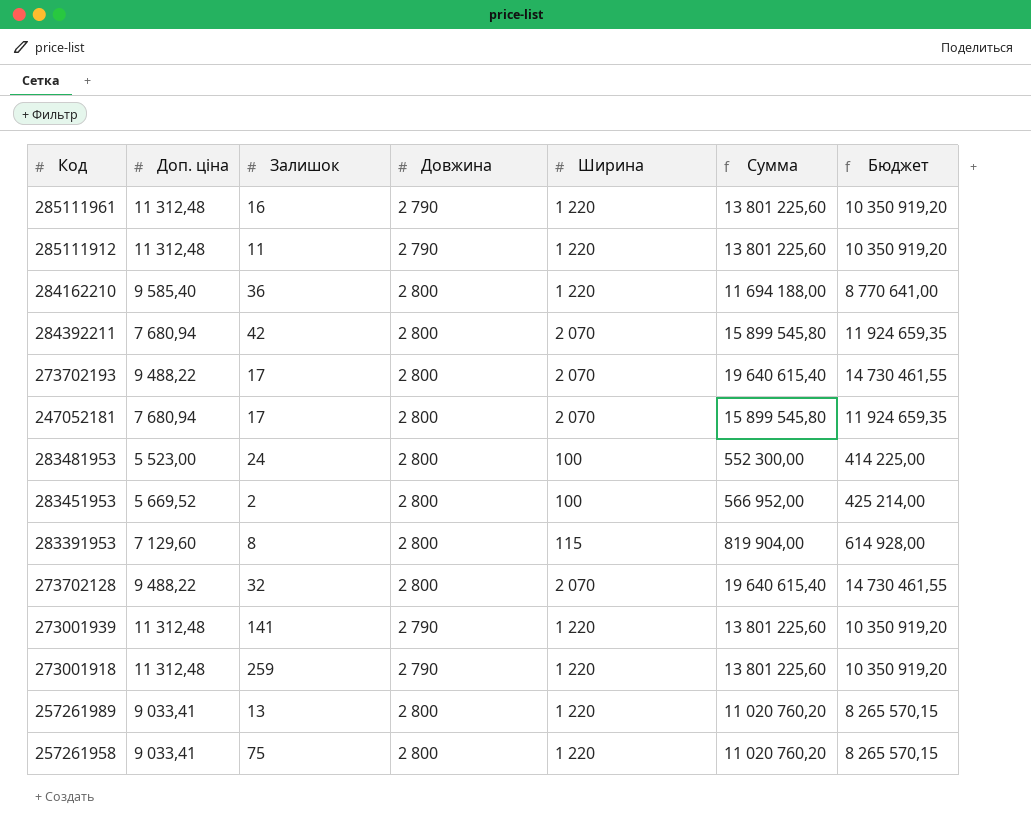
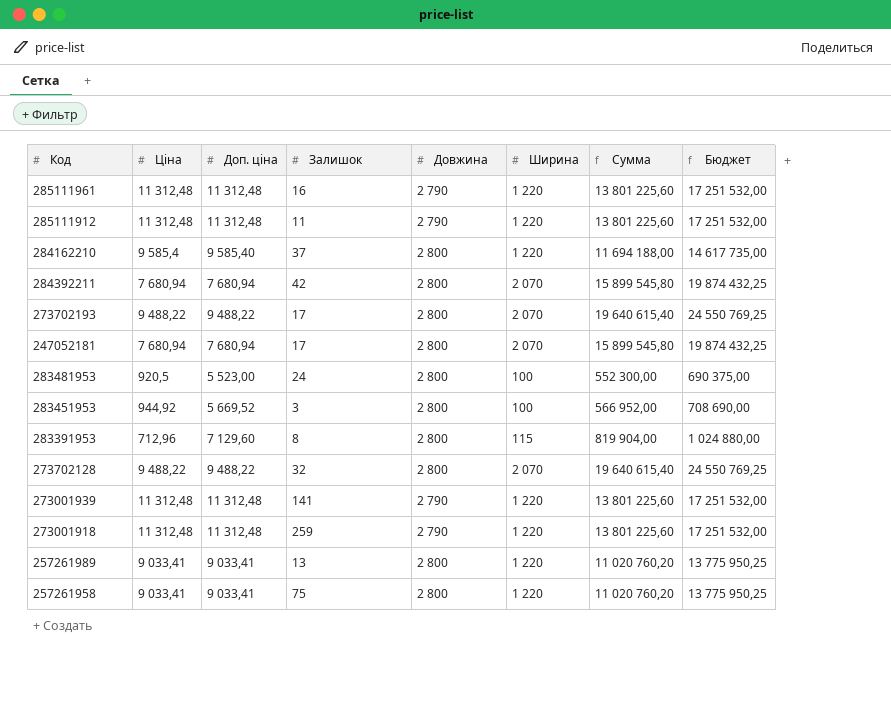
column Ціна | position: none -> 2
column Бюджет | formula: [Сумма] * 0,75 -> [Сумма] * 1,25
284162210 | Залишок: 36 -> 37
283451953 | Залишок: 2 -> 3

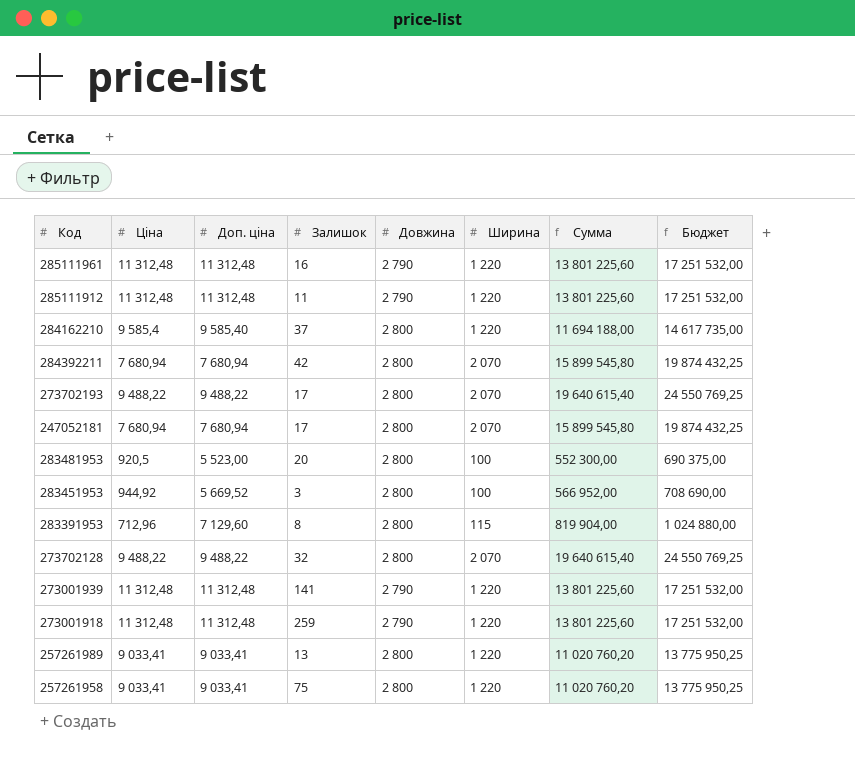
283481953 | Залишок: 24 -> 20

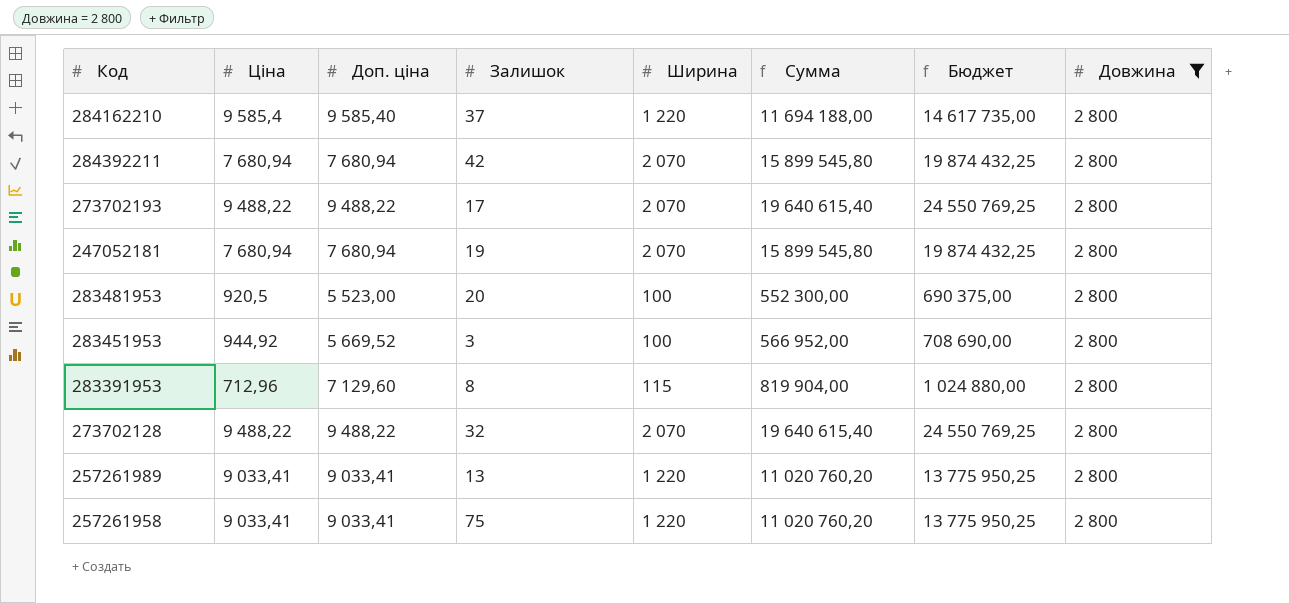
filter: none -> Довжина = 2 800
column Довжина | position: 5 -> 8
247052181 | Залишок: 17 -> 19

